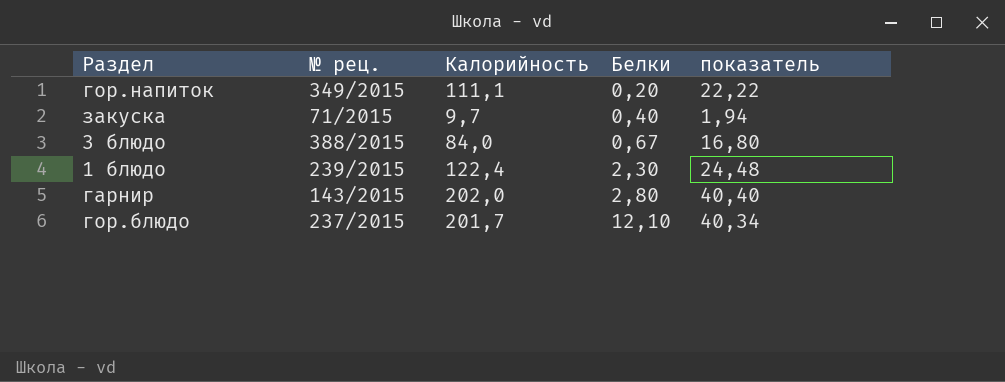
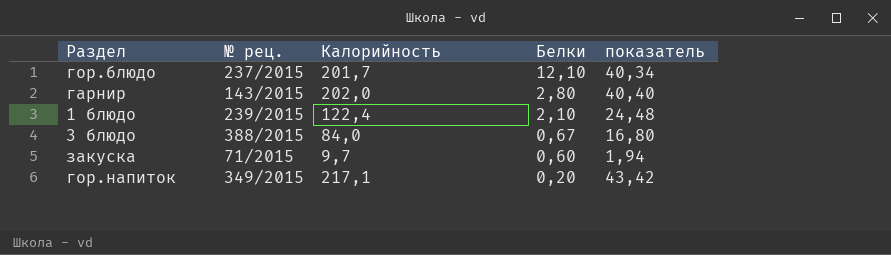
row order: Белки ascending -> Белки descending
1 блюдо | Белки: 2,30 -> 2,10
закуска | Белки: 0,40 -> 0,60
гор.напиток | Калорийность: 111,1 -> 217,1
гор.напиток | показатель: 22,22 -> 43,42

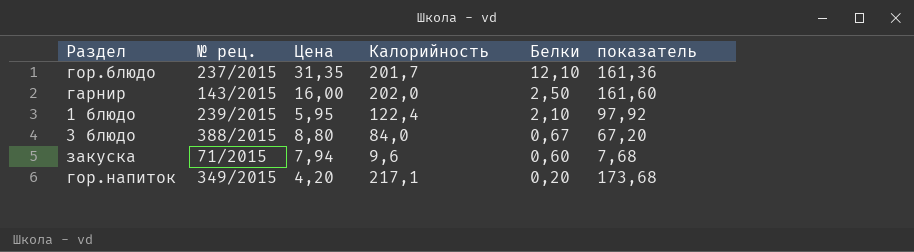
column Цена | position: none -> 3
column показатель | formula: [Калорийность] * 0,2 -> [Калорийность] * 0,8
гарнир | Белки: 2,80 -> 2,50
закуска | Калорийность: 9,7 -> 9,6

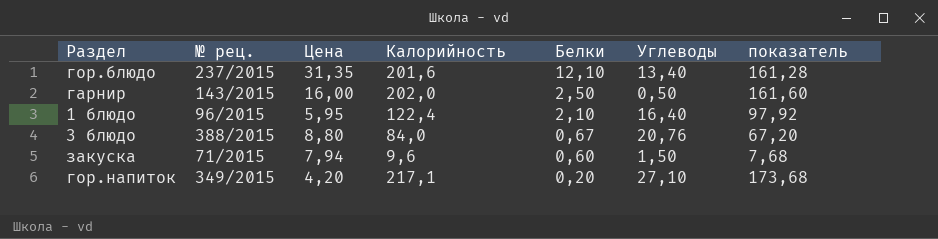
column Углеводы | position: none -> 6
гор.блюдо | Калорийность: 201,7 -> 201,6
гор.блюдо | показатель: 161,36 -> 161,28
1 блюдо | № рец.: 239/2015 -> 96/2015

